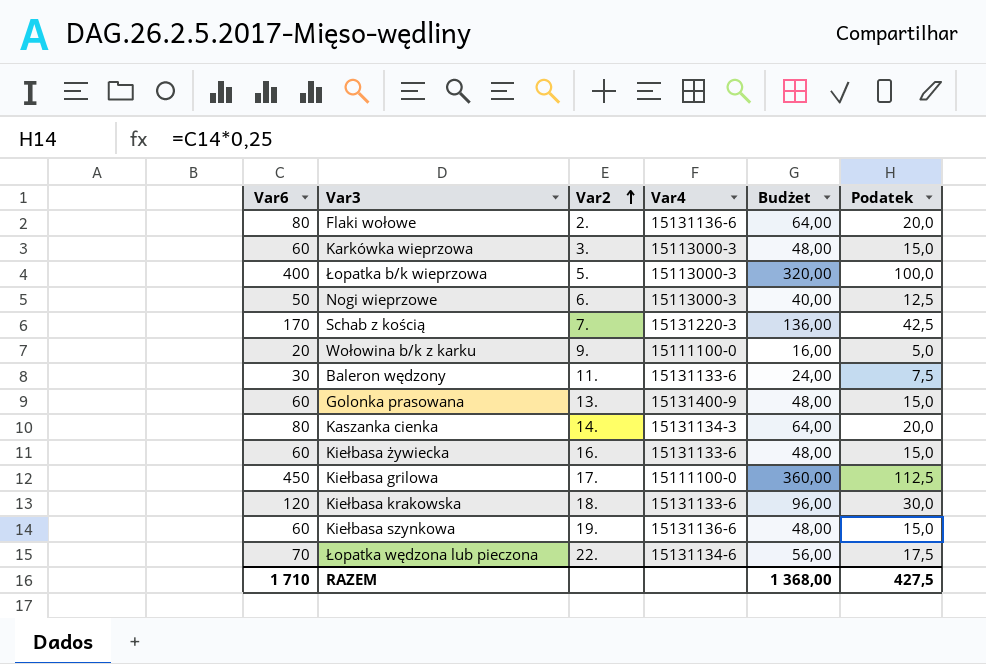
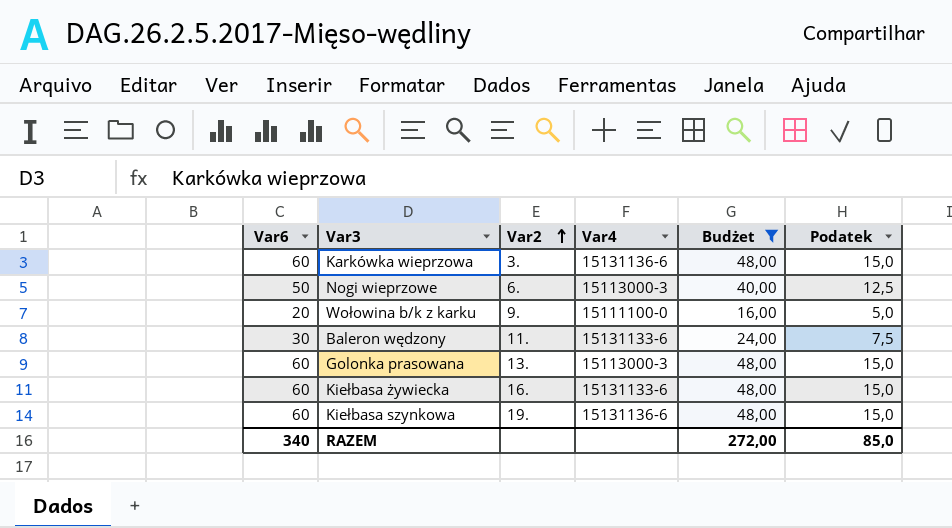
filter: none -> Budżet <= 48,00
Karkówka wieprzowa | Var4: 15113000-3 -> 15131136-6
Golonka prasowana | Var4: 15131400-9 -> 15113000-3
RAZEM | Var6: 1 710 -> 340
RAZEM | Budżet: 1 368,00 -> 272,00
RAZEM | Podatek: 427,5 -> 85,0

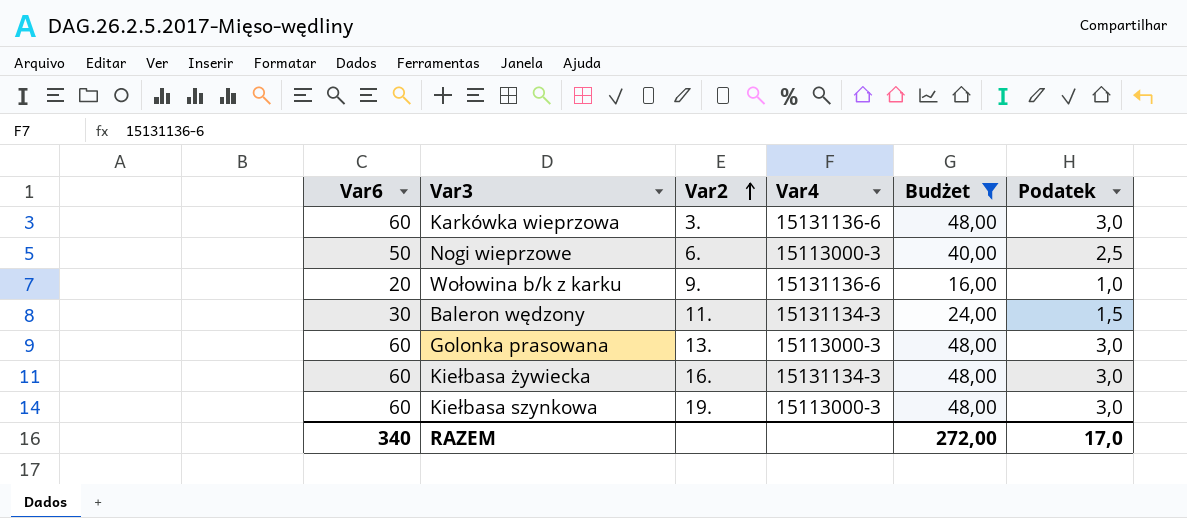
column Podatek | formula: [Var6] * 0,25 -> [Var6] * 0,05
Wołowina b/k z karku | Var4: 15111100-0 -> 15131136-6
Baleron wędzony | Var4: 15131133-6 -> 15131134-3
Kiełbasa żywiecka | Var4: 15131133-6 -> 15131134-3
Kiełbasa szynkowa | Var4: 15131136-6 -> 15113000-3
RAZEM | Podatek: 85,0 -> 17,0

